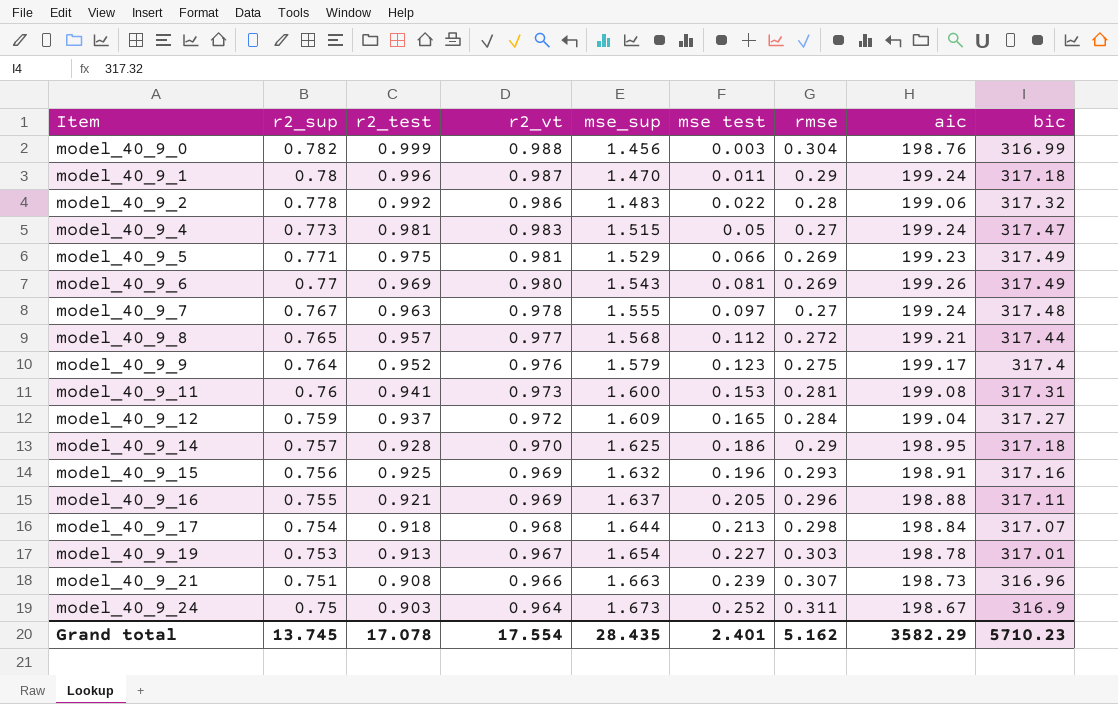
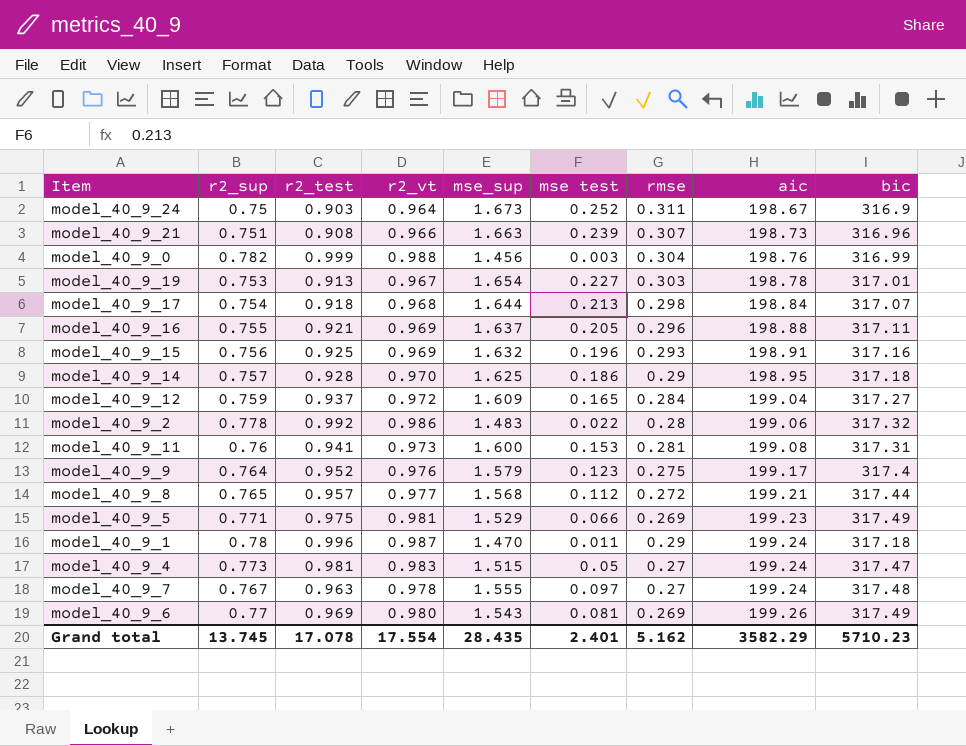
row order: Item ascending -> aic ascending

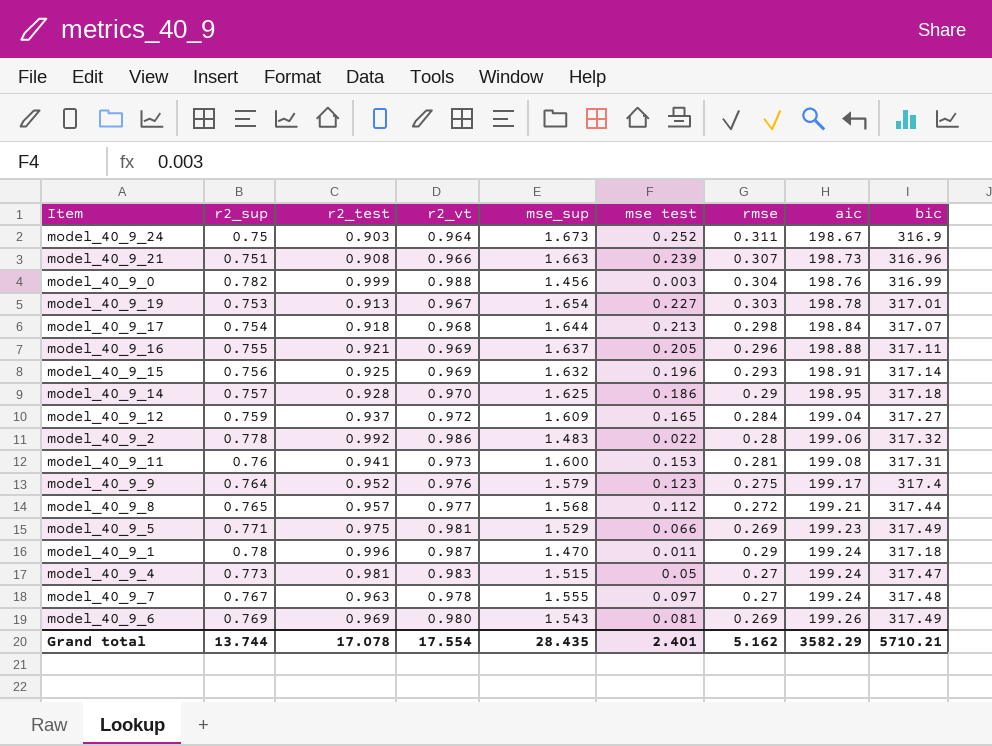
model_40_9_15 | bic: 317.16 -> 317.14
model_40_9_6 | r2_sup: 0.77 -> 0.769
Grand total | r2_sup: 13.745 -> 13.744
Grand total | bic: 5710.23 -> 5710.21

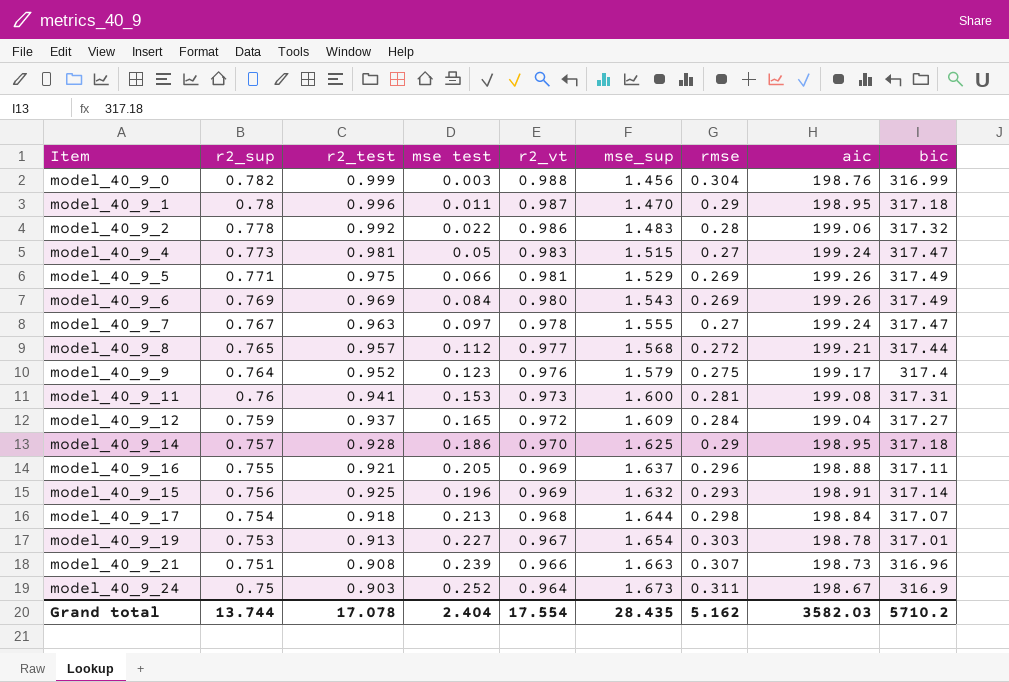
row order: aic ascending -> r2_vt descending
column mse test | position: 6 -> 4
model_40_9_1 | aic: 199.24 -> 198.95
model_40_9_5 | aic: 199.23 -> 199.26
model_40_9_6 | mse test: 0.081 -> 0.084
model_40_9_7 | bic: 317.48 -> 317.47
Grand total | mse test: 2.401 -> 2.404
Grand total | aic: 3582.29 -> 3582.03
Grand total | bic: 5710.21 -> 5710.2

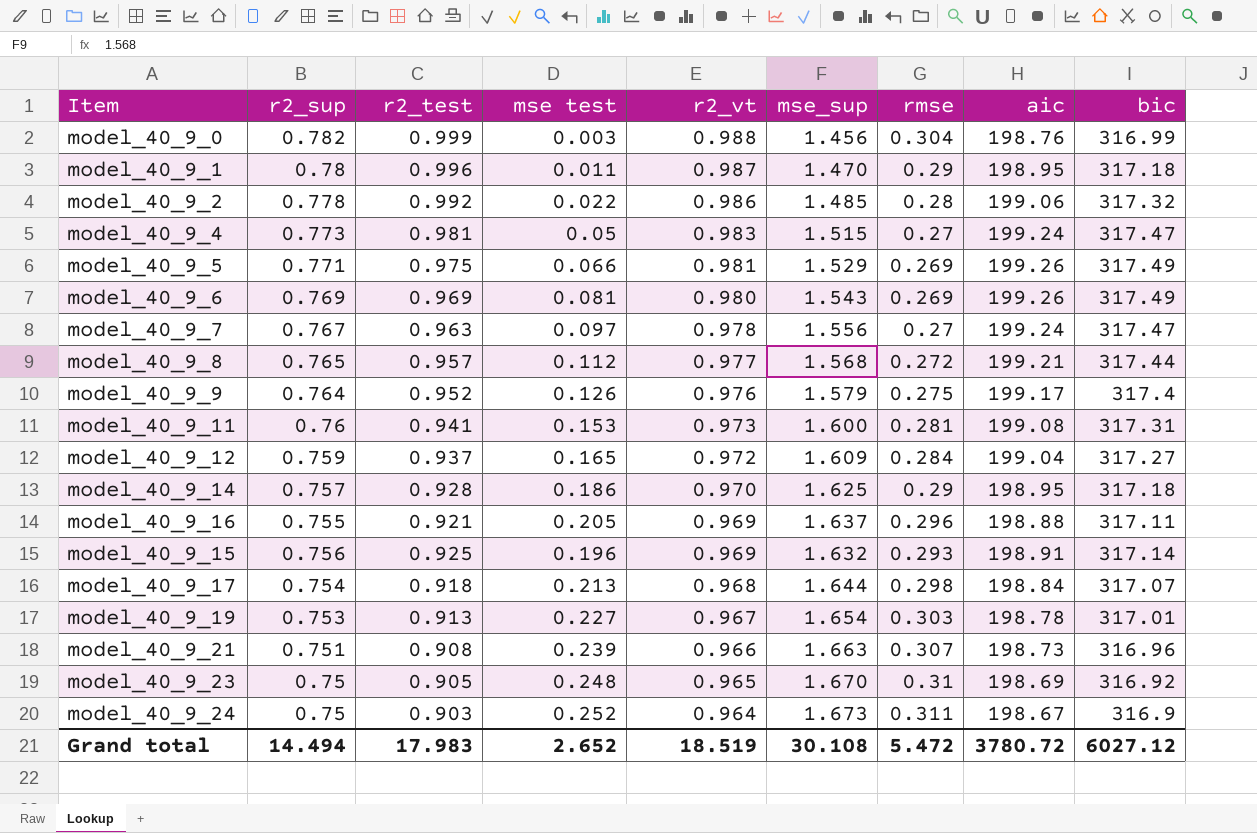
model_40_9_2 | mse_sup: 1.483 -> 1.485
model_40_9_6 | mse test: 0.084 -> 0.081
model_40_9_7 | mse_sup: 1.555 -> 1.556
model_40_9_9 | mse test: 0.123 -> 0.126
row model_40_9_23: none -> 0.75 | 0.905 | 0.248 | 0.965 | 1.670 | 0.31 | 198.69 | 316.92
Grand total | r2_sup: 13.744 -> 14.494
Grand total | r2_test: 17.078 -> 17.983
Grand total | mse test: 2.404 -> 2.652
Grand total | r2_vt: 17.554 -> 18.519
Grand total | mse_sup: 28.435 -> 30.108
Grand total | rmse: 5.162 -> 5.472
Grand total | aic: 3582.03 -> 3780.72
Grand total | bic: 5710.2 -> 6027.12

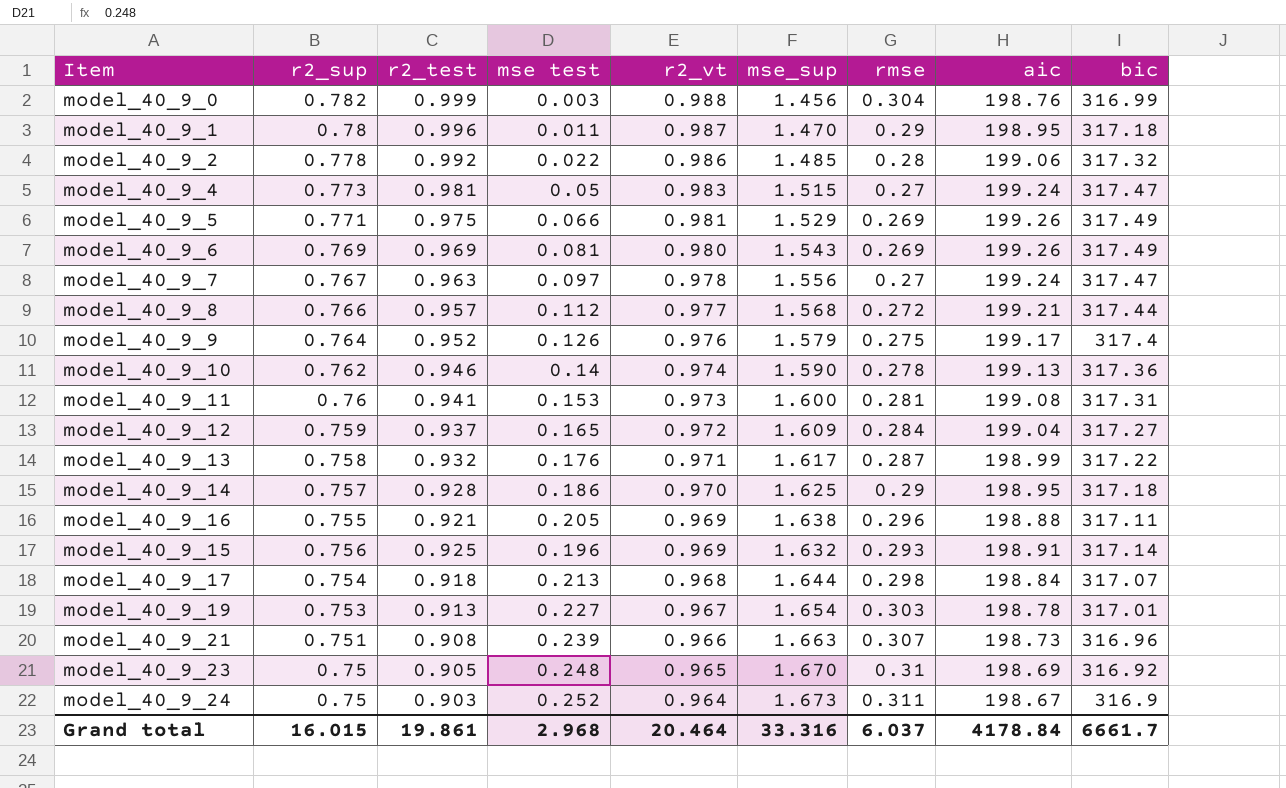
model_40_9_8 | r2_sup: 0.765 -> 0.766
row model_40_9_10: none -> 0.762 | 0.946 | 0.14 | 0.974 | 1.590 | 0.278 | 199.13 | 317.36
row model_40_9_13: none -> 0.758 | 0.932 | 0.176 | 0.971 | 1.617 | 0.287 | 198.99 | 317.22
model_40_9_16 | mse_sup: 1.637 -> 1.638
Grand total | r2_sup: 14.494 -> 16.015
Grand total | r2_test: 17.983 -> 19.861
Grand total | mse test: 2.652 -> 2.968
Grand total | r2_vt: 18.519 -> 20.464
Grand total | mse_sup: 30.108 -> 33.316
Grand total | rmse: 5.472 -> 6.037
Grand total | aic: 3780.72 -> 4178.84
Grand total | bic: 6027.12 -> 6661.7

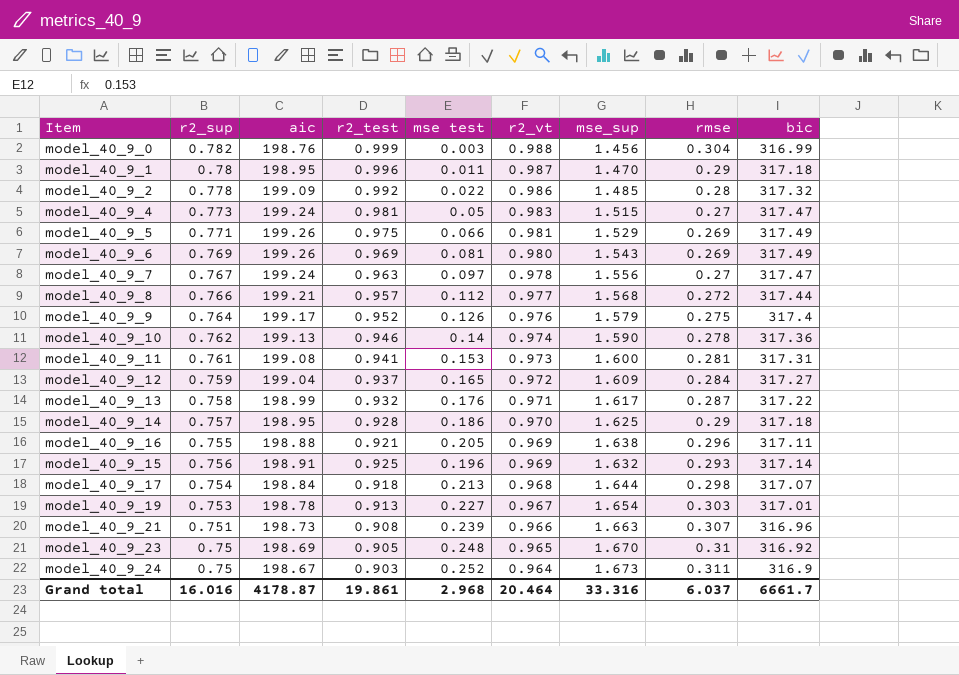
column aic | position: 8 -> 3
model_40_9_2 | aic: 199.06 -> 199.09
model_40_9_11 | r2_sup: 0.76 -> 0.761
Grand total | r2_sup: 16.015 -> 16.016
Grand total | aic: 4178.84 -> 4178.87

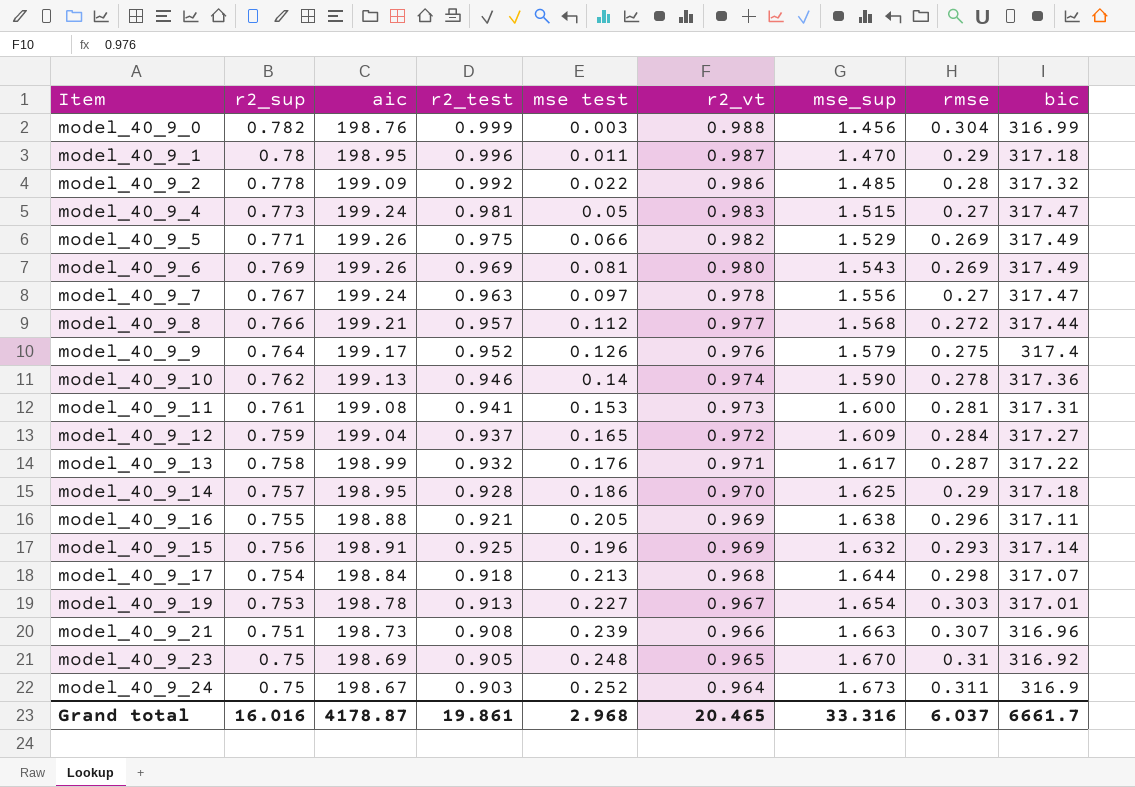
model_40_9_5 | r2_vt: 0.981 -> 0.982
Grand total | r2_vt: 20.464 -> 20.465

